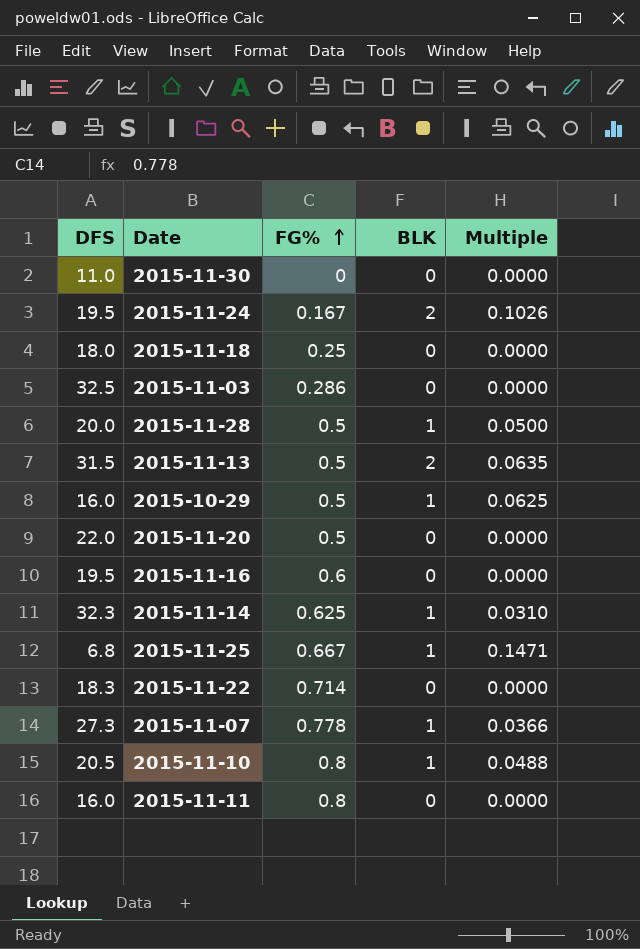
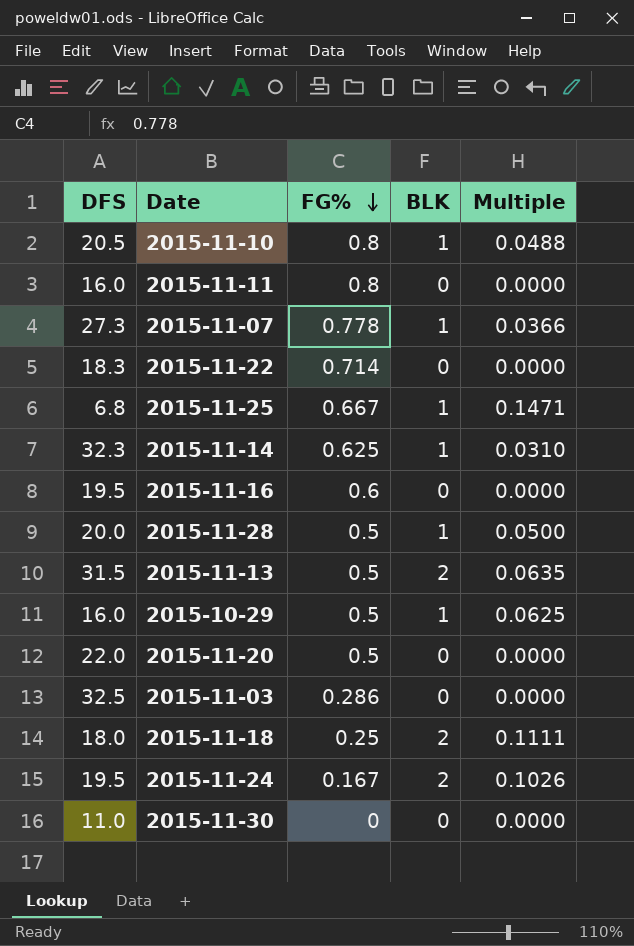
row order: FG% ascending -> FG% descending
2015-11-18 | BLK: 0 -> 2
2015-11-18 | Multiple: 0.0000 -> 0.1111

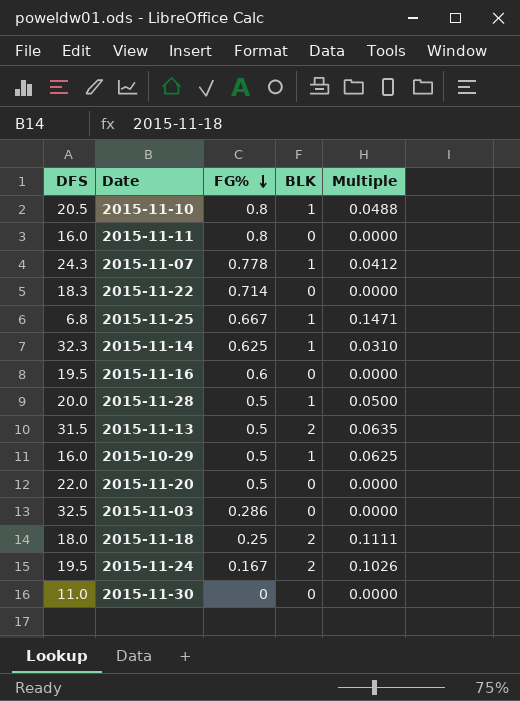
2015-11-07 | DFS: 27.3 -> 24.3
2015-11-07 | Multiple: 0.0366 -> 0.0412

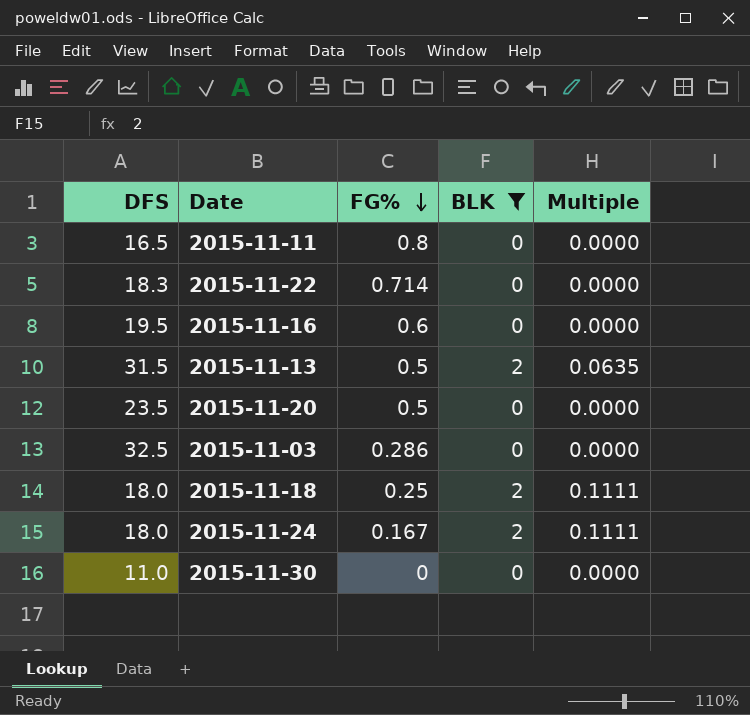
filter: none -> BLK != 1
2015-11-11 | DFS: 16.0 -> 16.5
2015-11-20 | DFS: 22.0 -> 23.5
2015-11-24 | DFS: 19.5 -> 18.0
2015-11-24 | Multiple: 0.1026 -> 0.1111

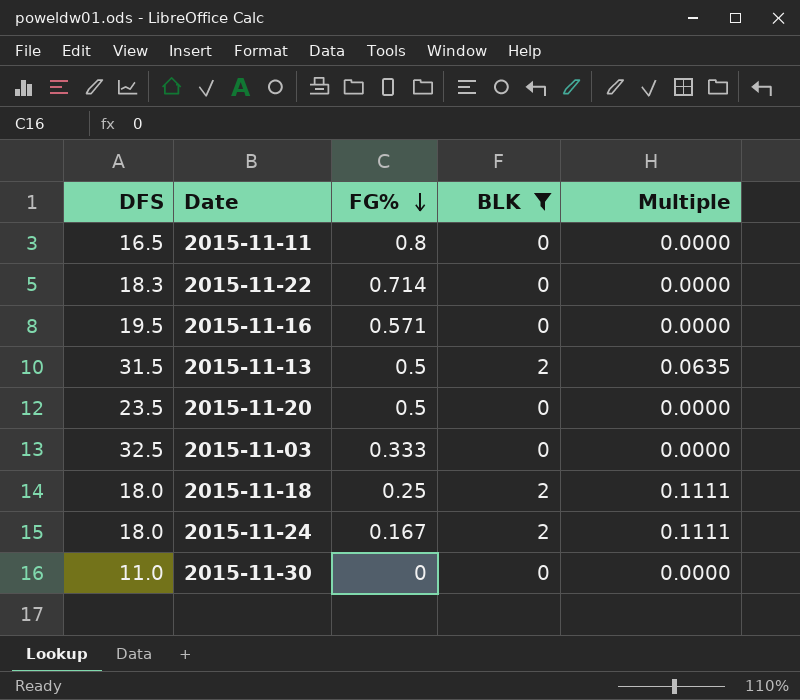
2015-11-16 | FG%: 0.6 -> 0.571
2015-11-03 | FG%: 0.286 -> 0.333

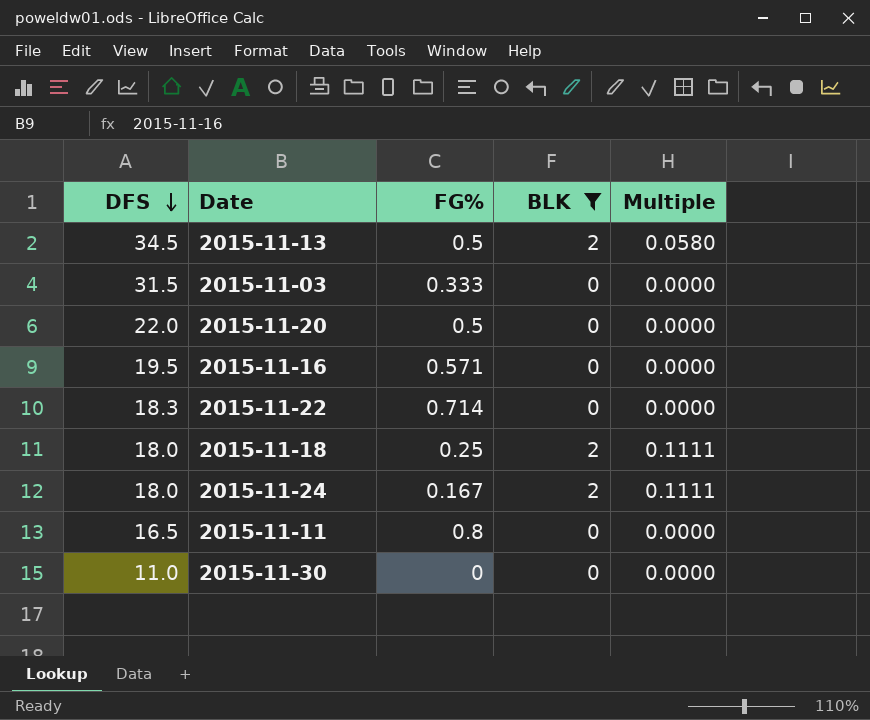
row order: FG% descending -> DFS descending
2015-11-13 | DFS: 31.5 -> 34.5
2015-11-13 | Multiple: 0.0635 -> 0.0580
2015-11-03 | DFS: 32.5 -> 31.5
2015-11-20 | DFS: 23.5 -> 22.0

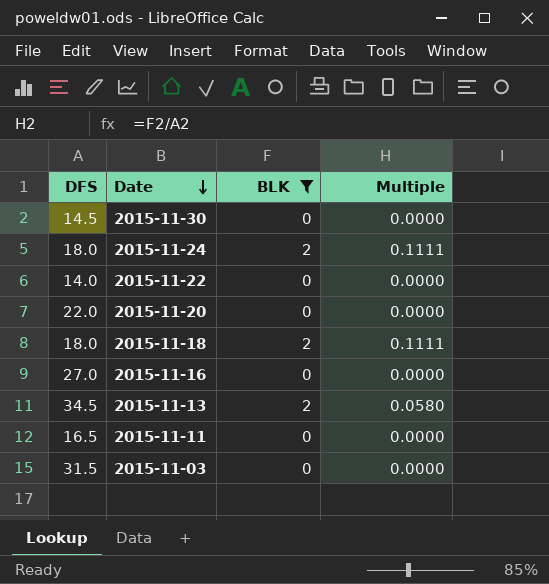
row order: DFS descending -> Date descending
column FG% | position: 3 -> none
2015-11-30 | DFS: 11.0 -> 14.5
2015-11-22 | DFS: 18.3 -> 14.0
2015-11-16 | DFS: 19.5 -> 27.0

